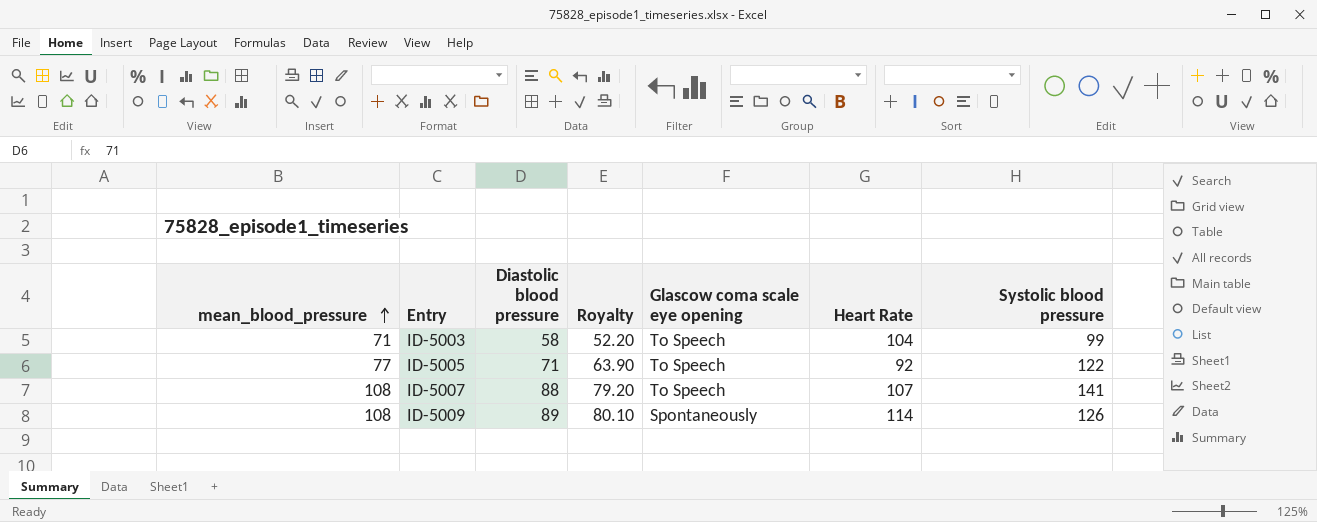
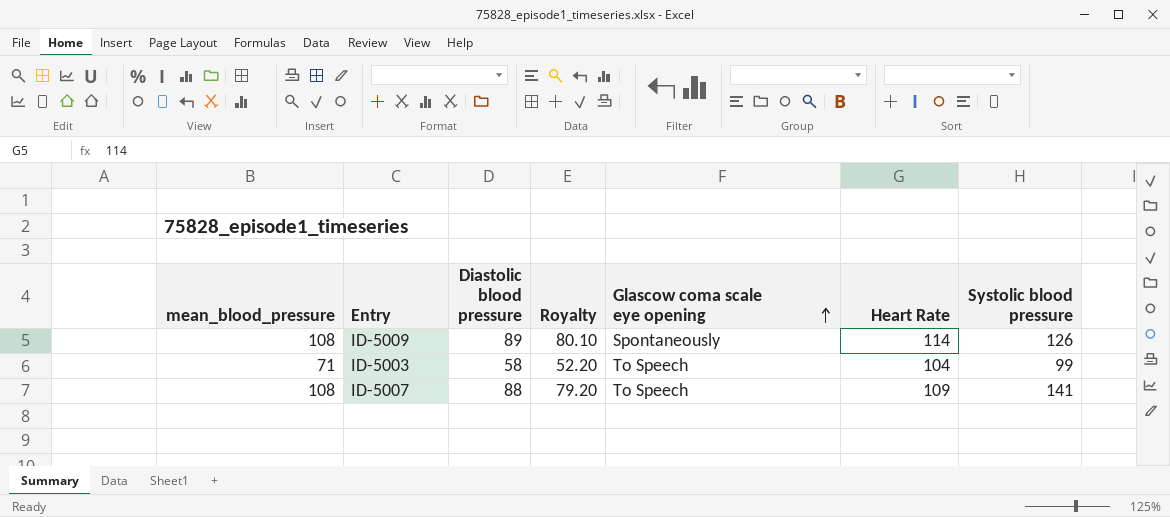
row order: mean_blood_pressure ascending -> Glascow coma scale eye opening ascending
row ID-5005: 77 | 71 | 63.90 | To Speech | 92 | 122 -> none
ID-5007 | Heart Rate: 107 -> 109

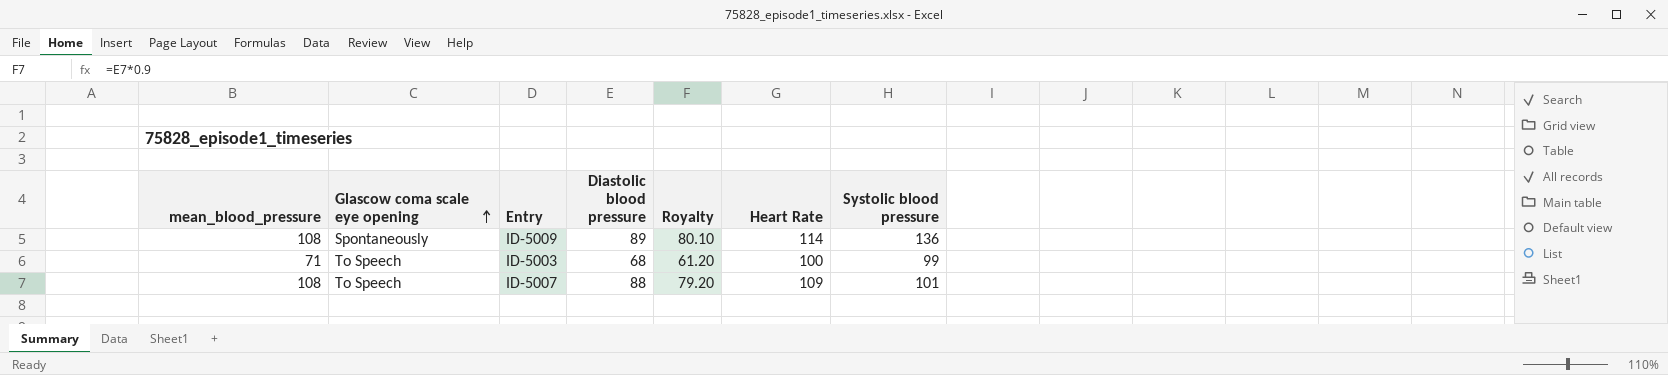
column Glascow coma scale eye opening | position: 5 -> 2
ID-5009 | Systolic blood pressure: 126 -> 136
ID-5003 | Diastolic blood pressure: 58 -> 68
ID-5003 | Royalty: 52.20 -> 61.20
ID-5003 | Heart Rate: 104 -> 100
ID-5007 | Systolic blood pressure: 141 -> 101

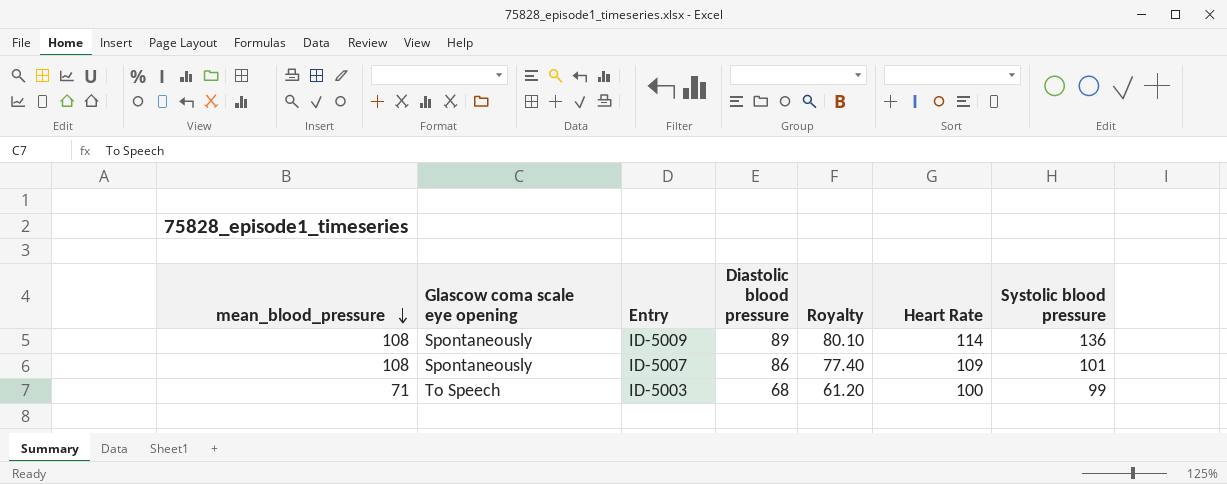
row order: Glascow coma scale eye opening ascending -> mean_blood_pressure descending
ID-5007 | Glascow coma scale eye opening: To Speech -> Spontaneously
ID-5007 | Diastolic blood pressure: 88 -> 86
ID-5007 | Royalty: 79.20 -> 77.40

